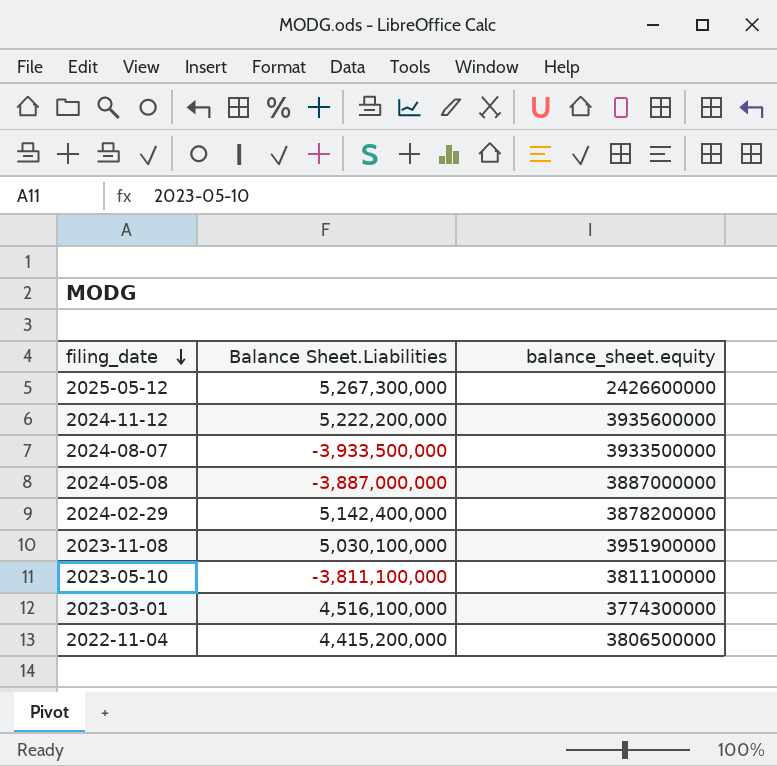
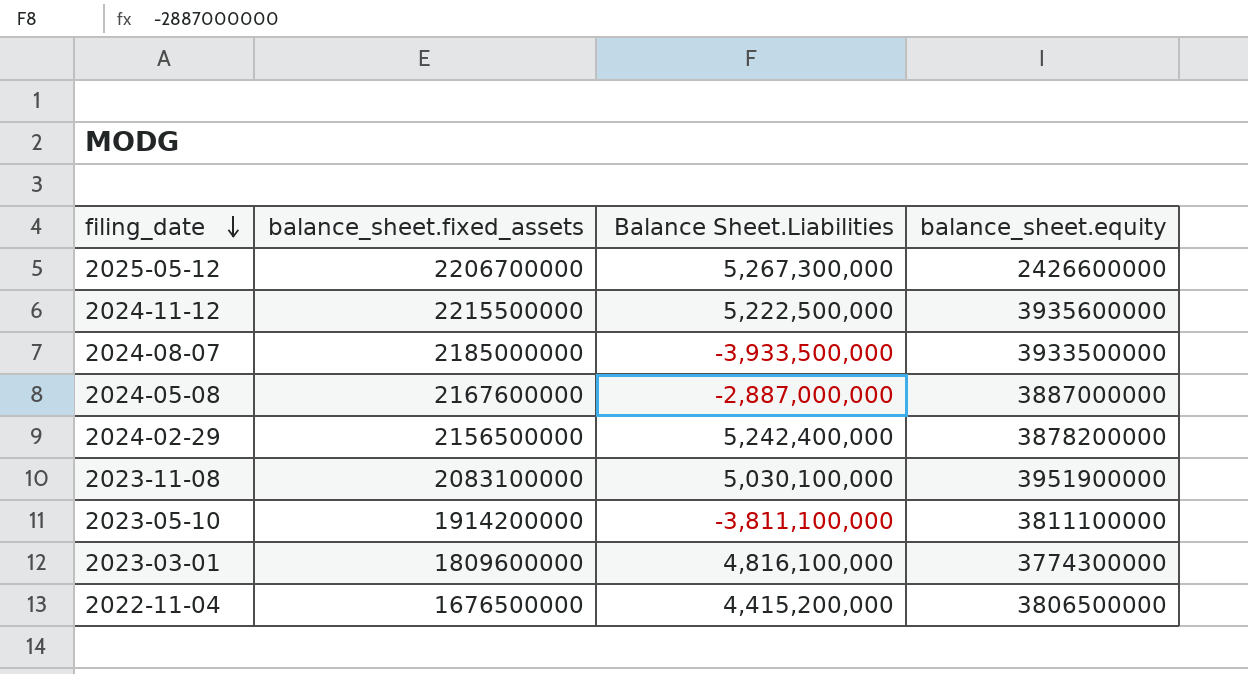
column balance_sheet.fixed_assets | position: none -> 2
2024-11-12 | Balance Sheet.Liabilities: 5,222,200,000 -> 5,222,500,000
2024-05-08 | Balance Sheet.Liabilities: -3,887,000,000 -> -2,887,000,000
2024-02-29 | Balance Sheet.Liabilities: 5,142,400,000 -> 5,242,400,000
2023-03-01 | Balance Sheet.Liabilities: 4,516,100,000 -> 4,816,100,000

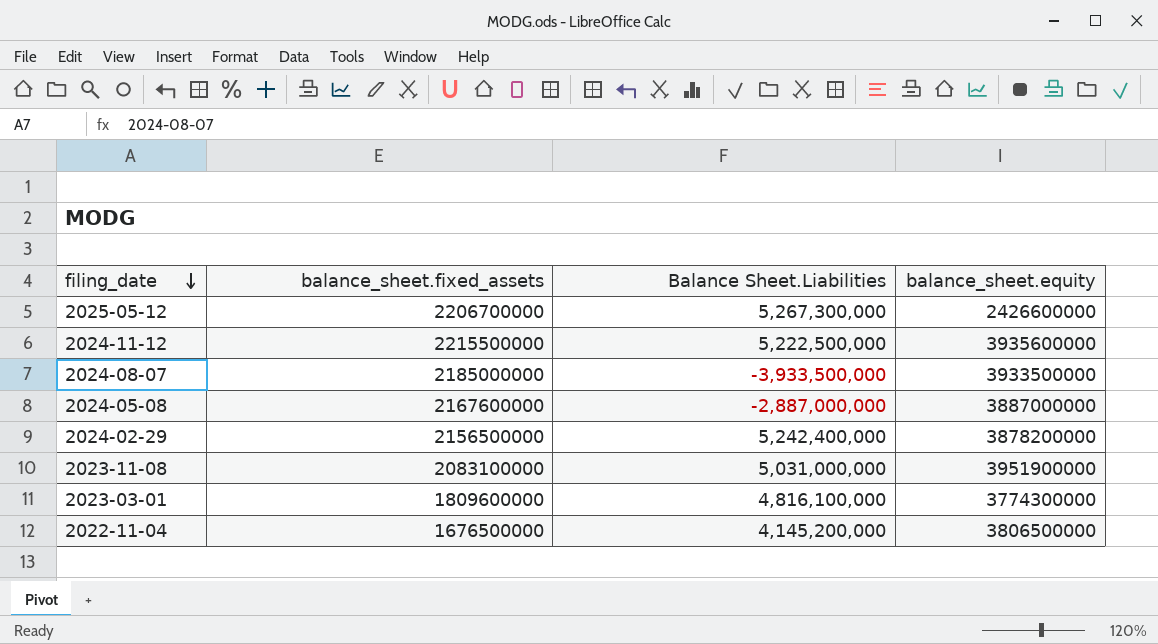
row 2023-05-10: 1914200000 | -3,811,100,000 | 3811100000 -> none
2023-11-08 | Balance Sheet.Liabilities: 5,030,100,000 -> 5,031,000,000
2022-11-04 | Balance Sheet.Liabilities: 4,415,200,000 -> 4,145,200,000

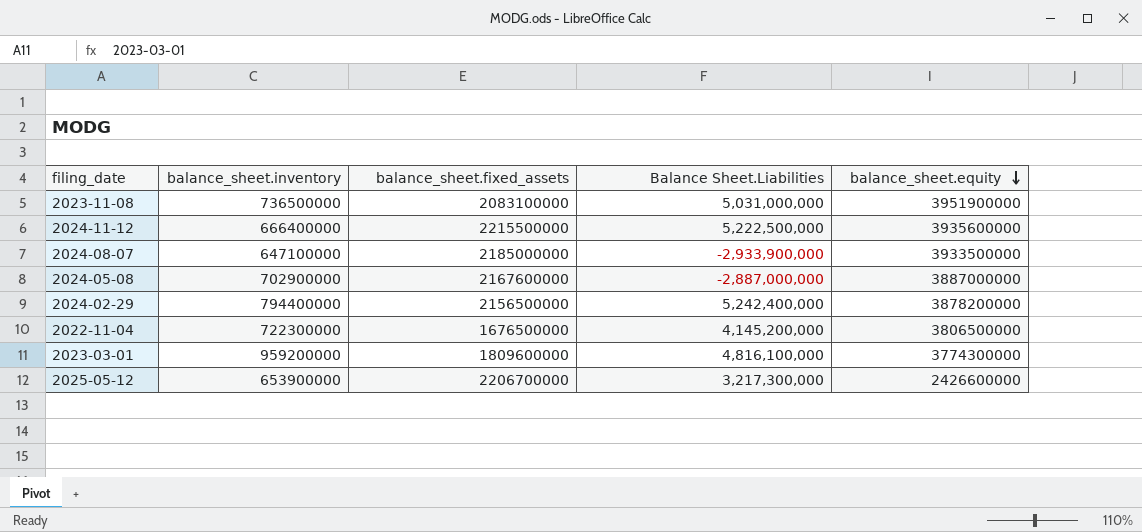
row order: filing_date descending -> balance_sheet.equity descending
column balance_sheet.inventory | position: none -> 2
2024-08-07 | Balance Sheet.Liabilities: -3,933,500,000 -> -2,933,900,000
2025-05-12 | Balance Sheet.Liabilities: 5,267,300,000 -> 3,217,300,000

